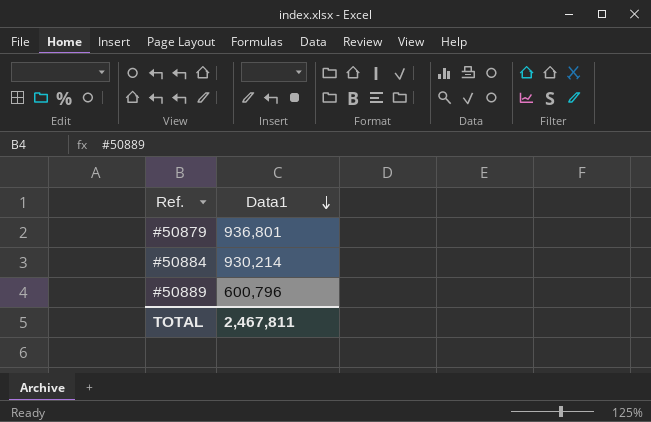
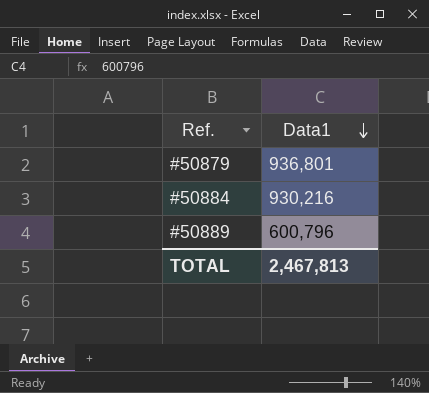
#50884 | Data1: 930,214 -> 930,216
TOTAL | Data1: 2,467,811 -> 2,467,813

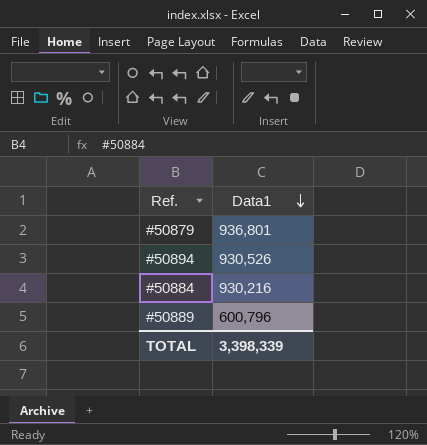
row #50894: none -> 930,526
TOTAL | Data1: 2,467,813 -> 3,398,339

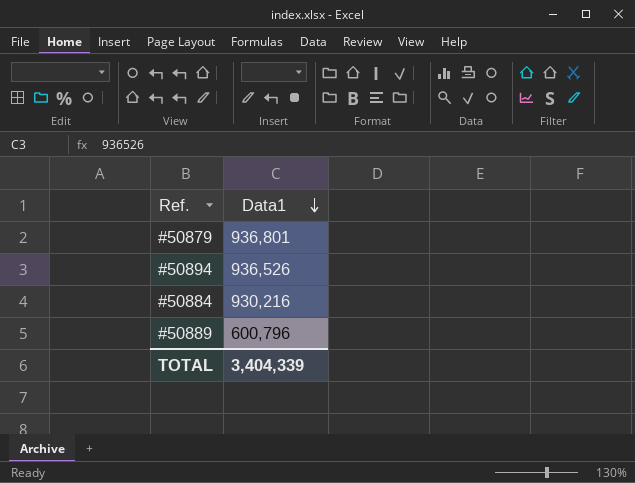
#50894 | Data1: 930,526 -> 936,526
TOTAL | Data1: 3,398,339 -> 3,404,339

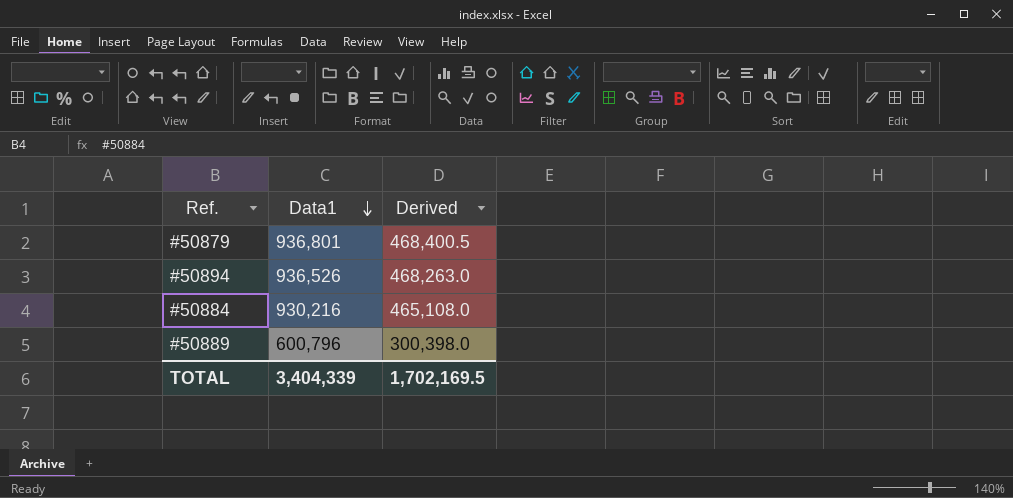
column Derived | formula: none -> [Data1] * 0.5

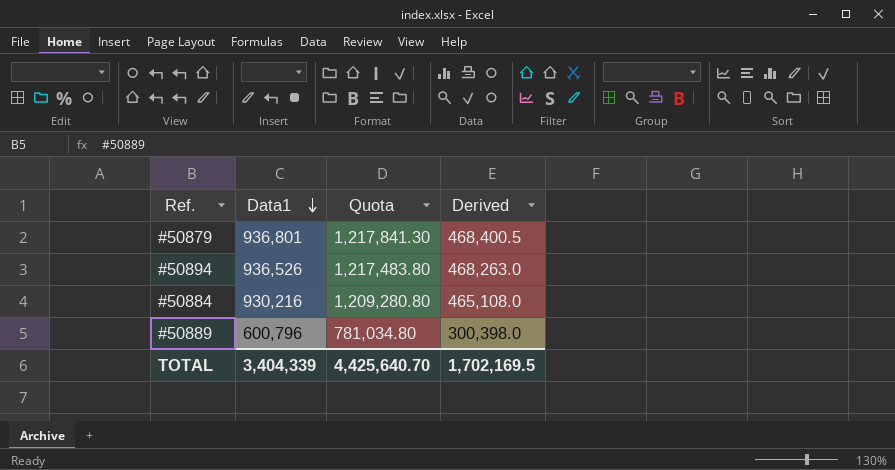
column Quota | formula: none -> [Data1] * 1.3

